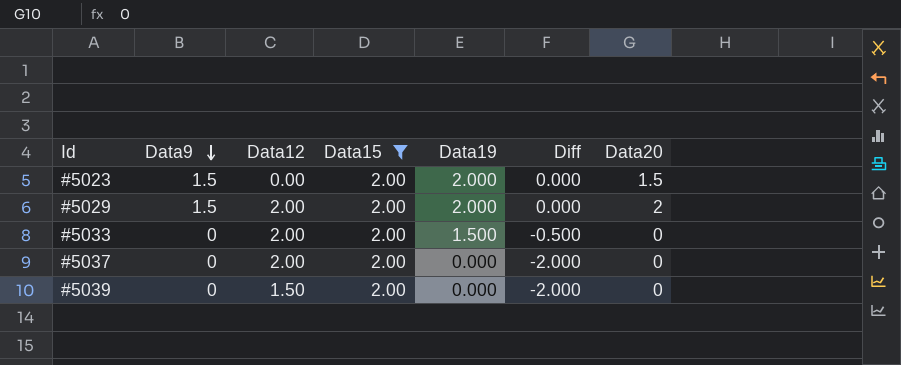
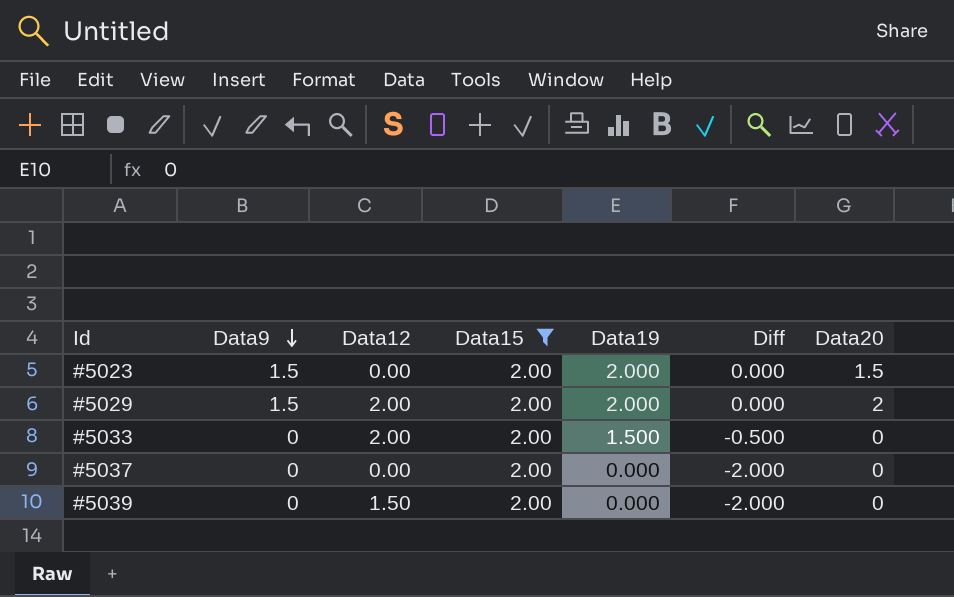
#5037 | Data12: 2.00 -> 0.00

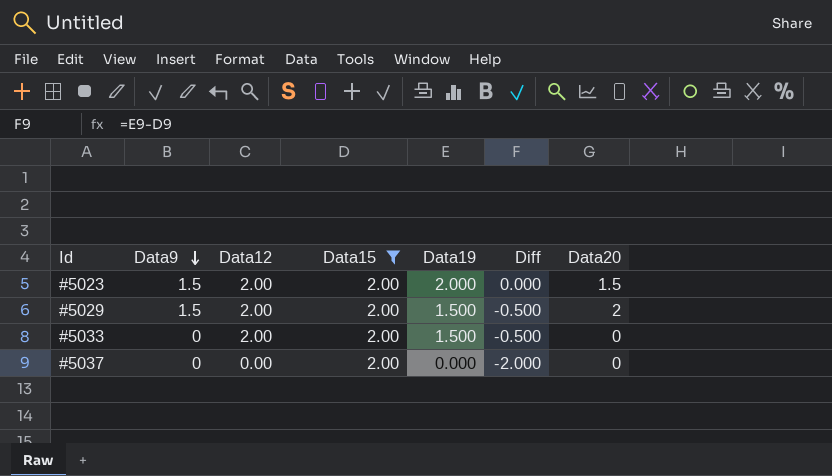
row #5039: 0 | 1.50 | 2.00 | 0.000 | -2.000 | 0 -> none
#5023 | Data12: 0.00 -> 2.00
#5029 | Data19: 2.000 -> 1.500
#5029 | Diff: 0.000 -> -0.500

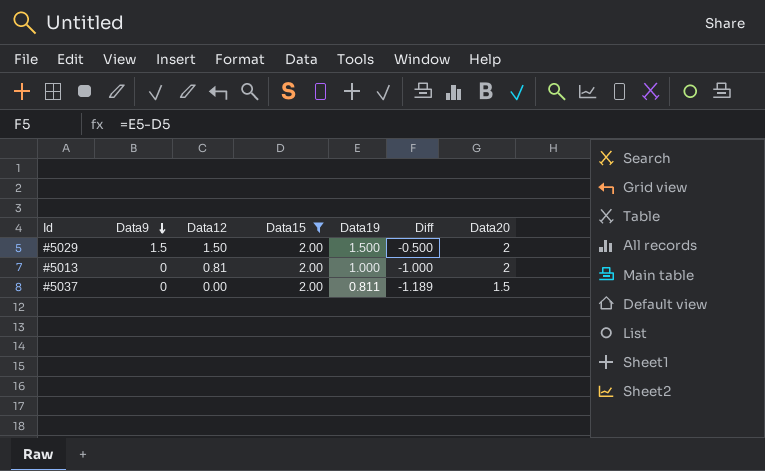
row #5023: 1.5 | 2.00 | 2.00 | 2.000 | 0.000 | 1.5 -> none
row #5033: 0 | 2.00 | 2.00 | 1.500 | -0.500 | 0 -> none
#5029 | Data12: 2.00 -> 1.50
row #5013: none -> 0 | 0.81 | 2.00 | 1.000 | -1.000 | 2
#5037 | Data19: 0.000 -> 0.811
#5037 | Diff: -2.000 -> -1.189
#5037 | Data20: 0 -> 1.5

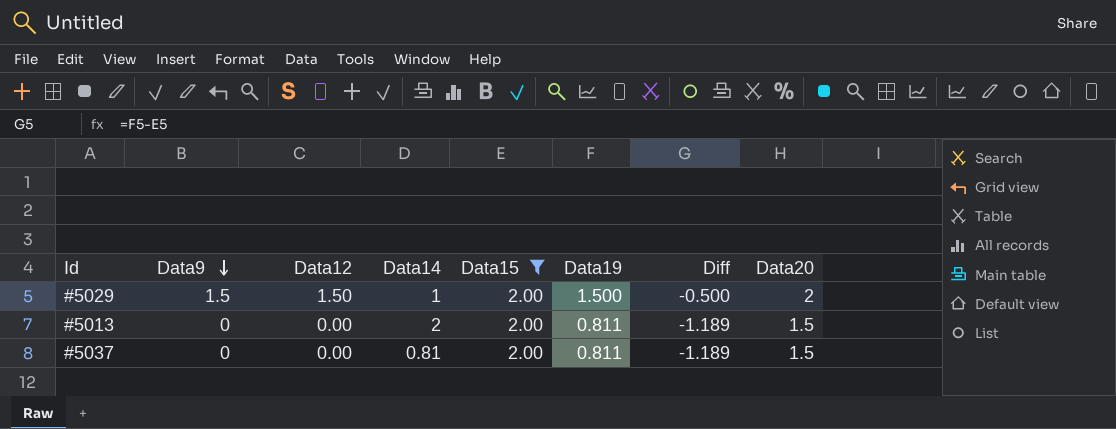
column Data14 | position: none -> 4
#5013 | Data12: 0.81 -> 0.00
#5013 | Data19: 1.000 -> 0.811
#5013 | Diff: -1.000 -> -1.189
#5013 | Data20: 2 -> 1.5

